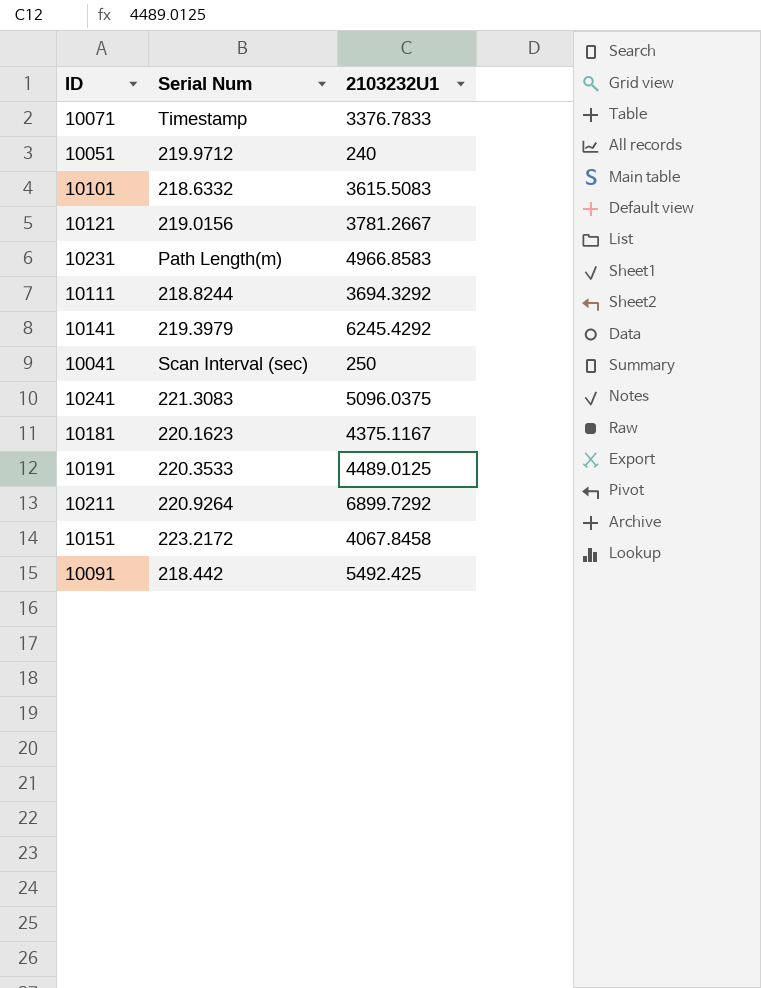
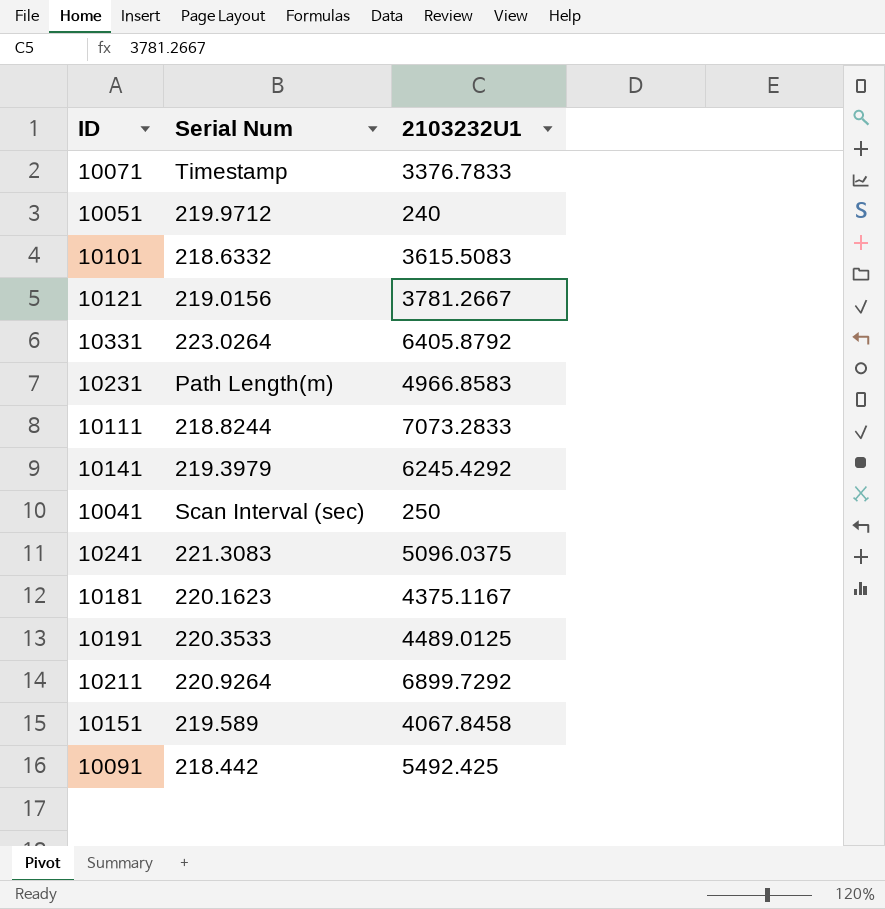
row 10331: none -> 223.0264 | 6405.8792
10111 | 2103232U1: 3694.3292 -> 7073.2833
10151 | Serial Num: 223.2172 -> 219.589

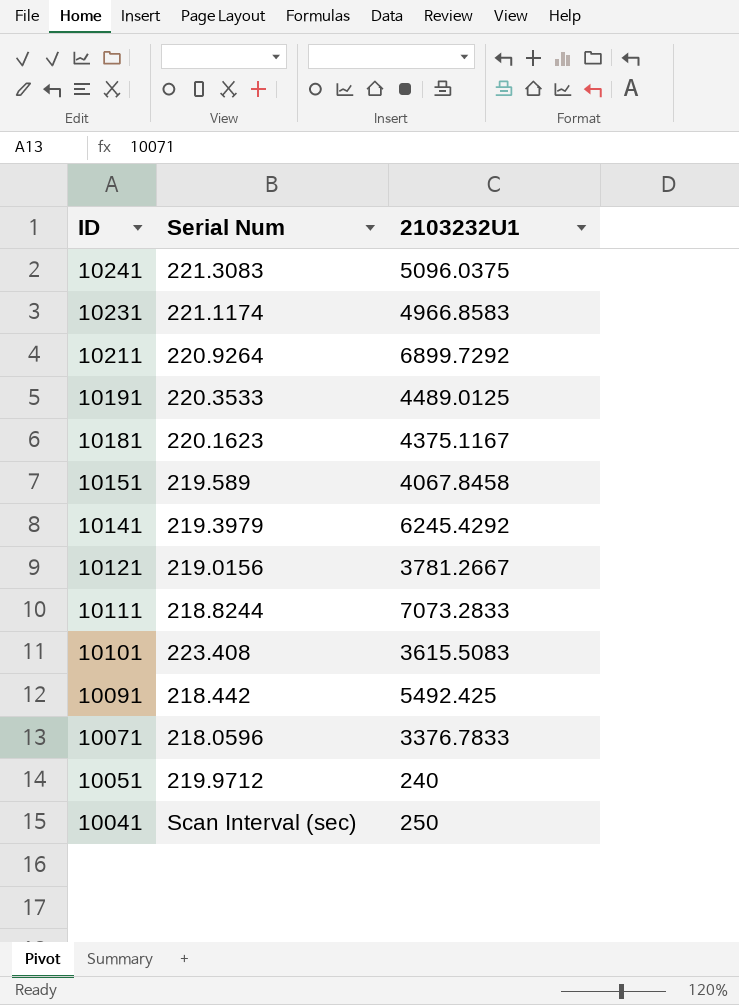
row order: none -> ID descending
row 10331: 223.0264 | 6405.8792 -> none
10231 | Serial Num: Path Length(m) -> 221.1174
10101 | Serial Num: 218.6332 -> 223.408
10071 | Serial Num: Timestamp -> 218.0596

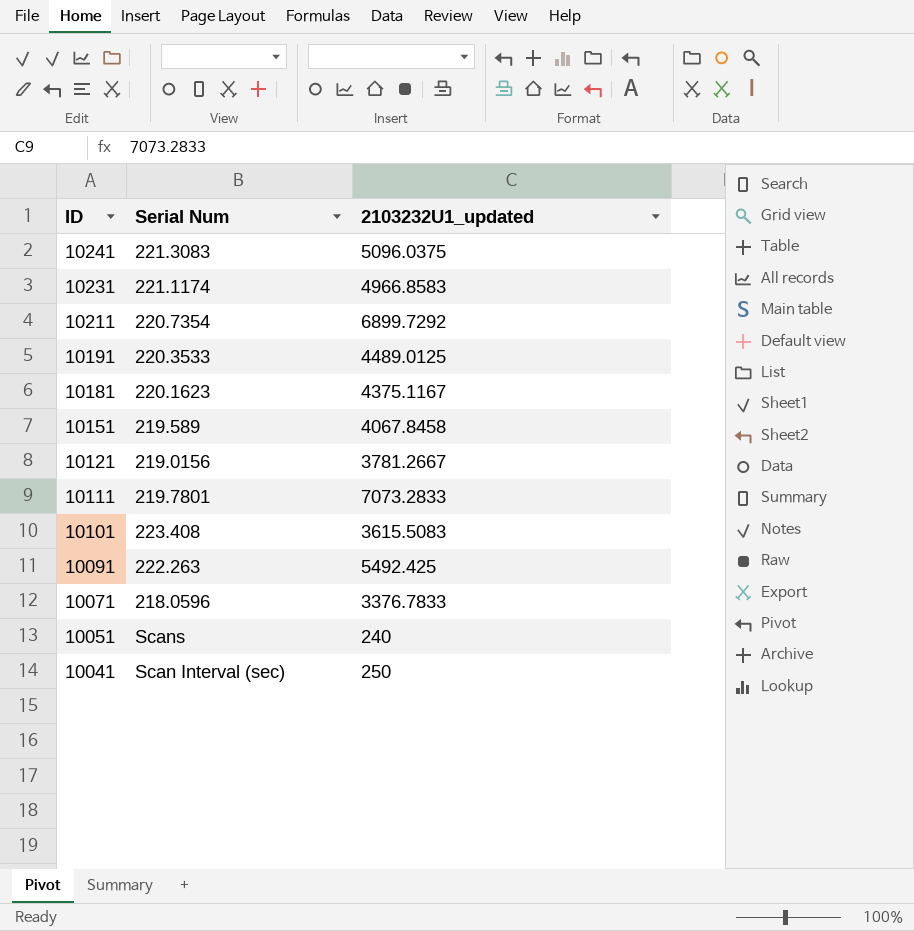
column name: 2103232U1 -> 2103232U1_updated
row 10141: 219.3979 | 6245.4292 -> none
10211 | Serial Num: 220.9264 -> 220.7354
10111 | Serial Num: 218.8244 -> 219.7801
10091 | Serial Num: 218.442 -> 222.263
10051 | Serial Num: 219.9712 -> Scans

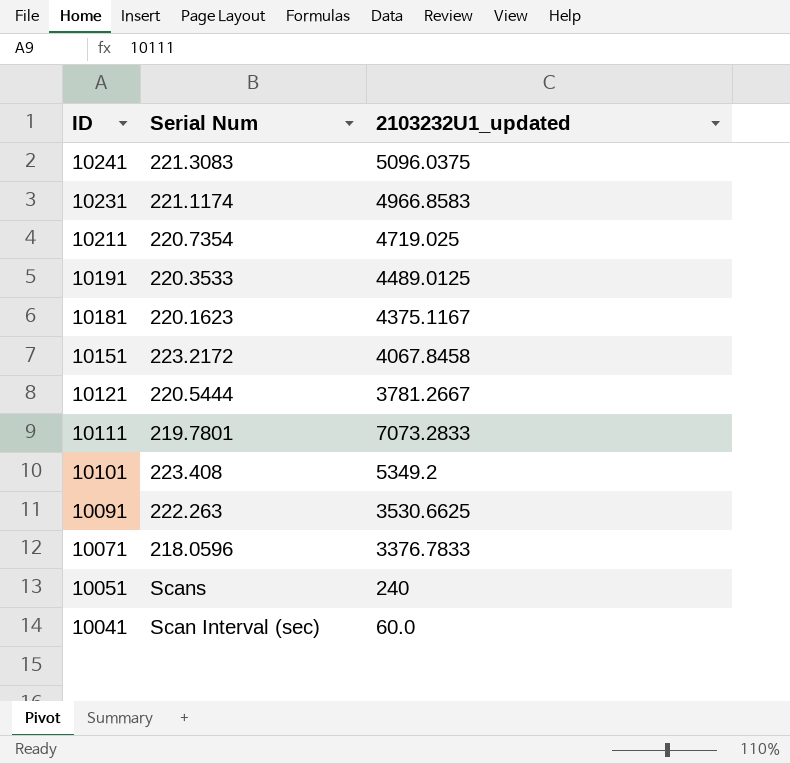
10211 | 2103232U1_updated: 6899.7292 -> 4719.025
10151 | Serial Num: 219.589 -> 223.2172
10121 | Serial Num: 219.0156 -> 220.5444
10101 | 2103232U1_updated: 3615.5083 -> 5349.2
10091 | 2103232U1_updated: 5492.425 -> 3530.6625
10041 | 2103232U1_updated: 250 -> 60.0

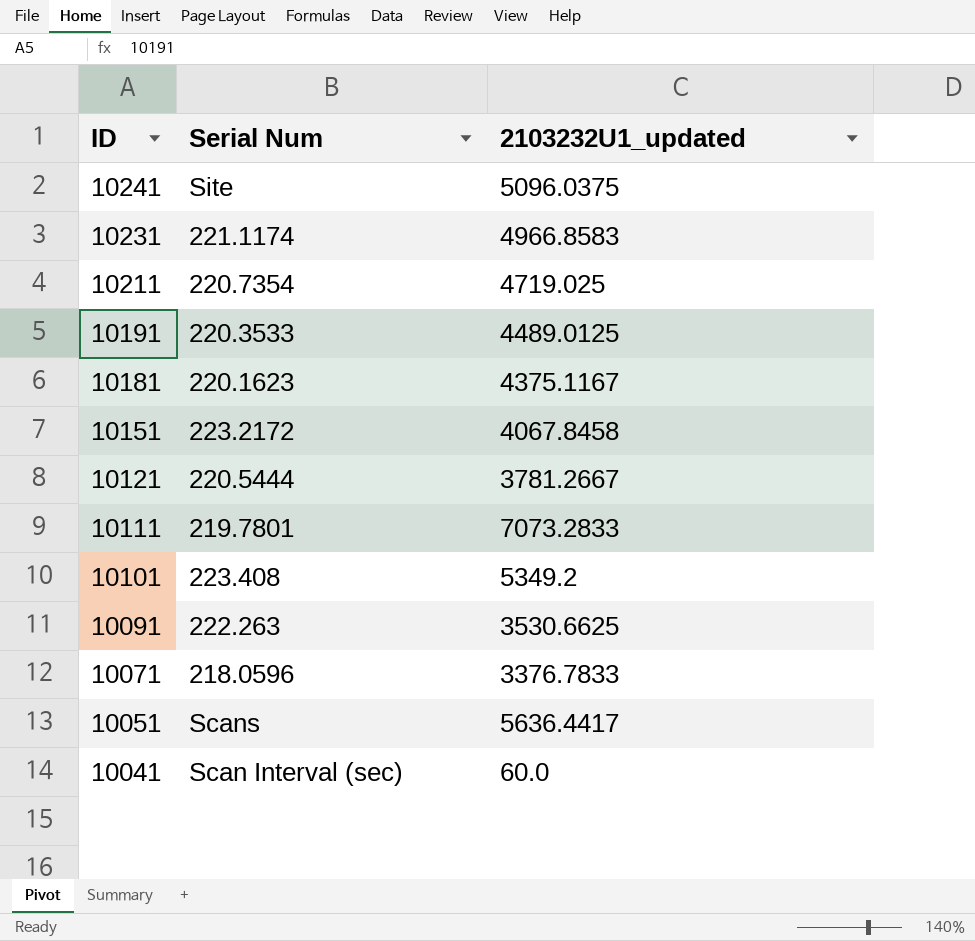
10241 | Serial Num: 221.3083 -> Site
10051 | 2103232U1_updated: 240 -> 5636.4417

